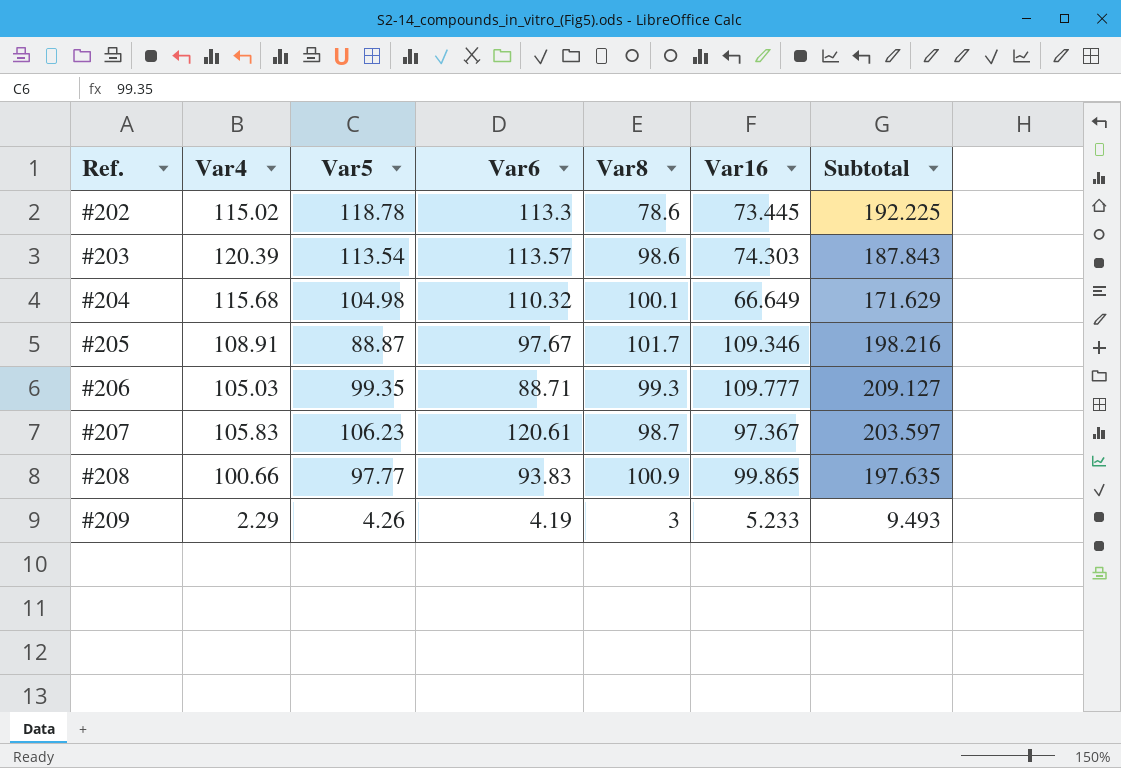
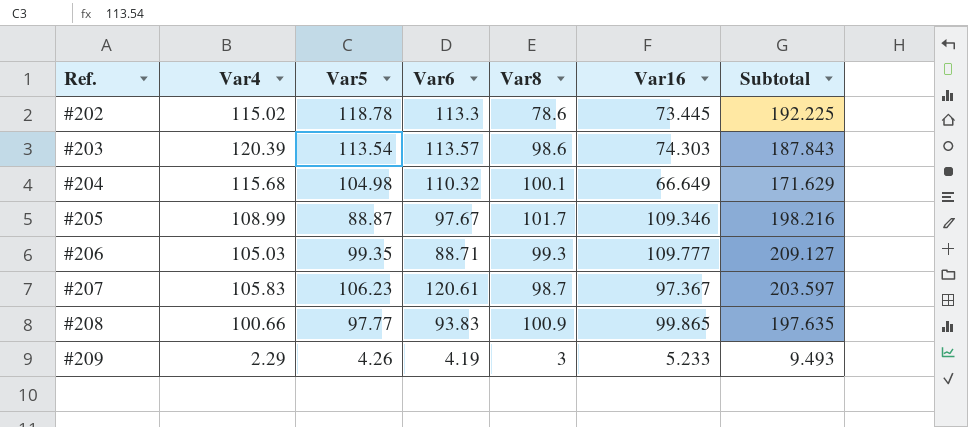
#205 | Var4: 108.91 -> 108.99

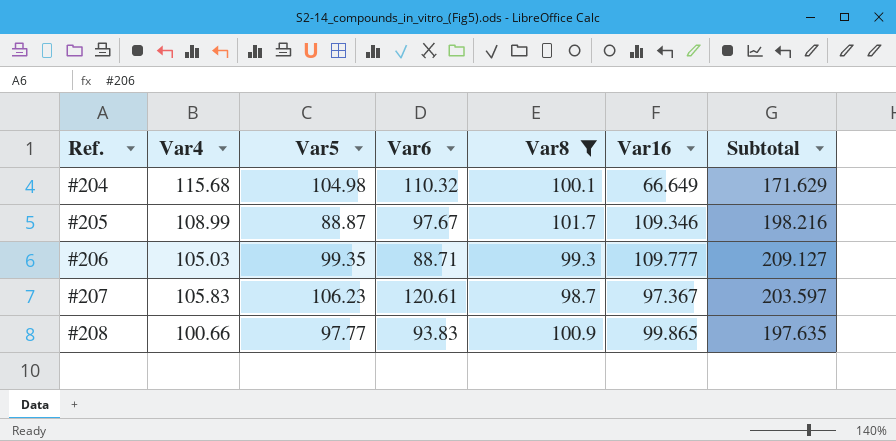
filter: none -> Var8 >= 98.7

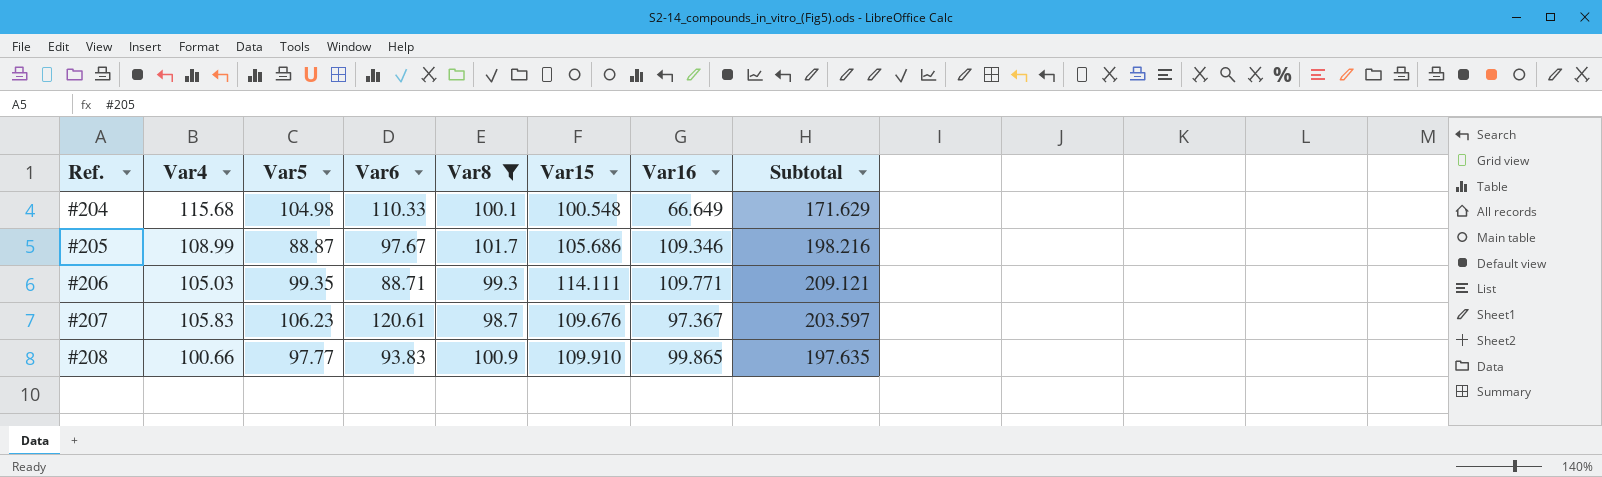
column Var15 | position: none -> 6
#204 | Var6: 110.32 -> 110.33
#206 | Var16: 109.777 -> 109.771
#206 | Subtotal: 209.127 -> 209.121

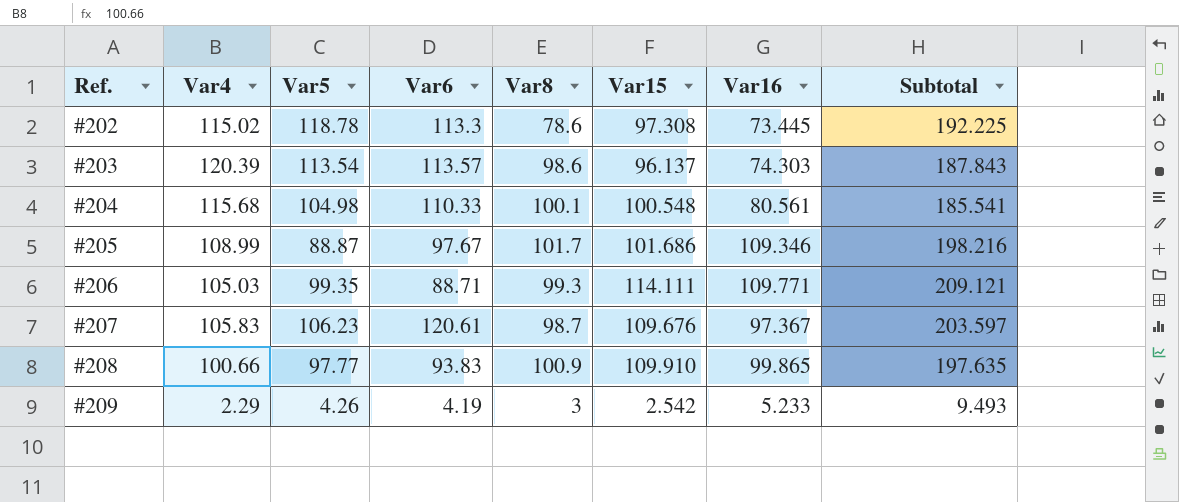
filter: Var8 >= 98.7 -> none
#204 | Var16: 66.649 -> 80.561
#204 | Subtotal: 171.629 -> 185.541
#205 | Var15: 105.686 -> 101.686

